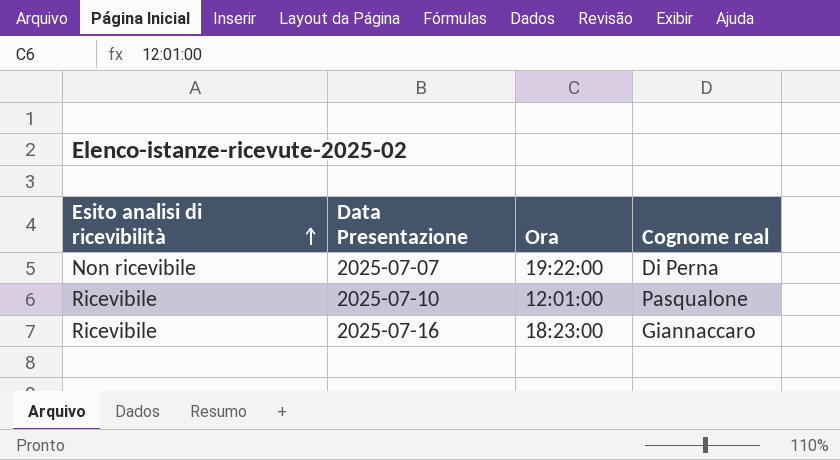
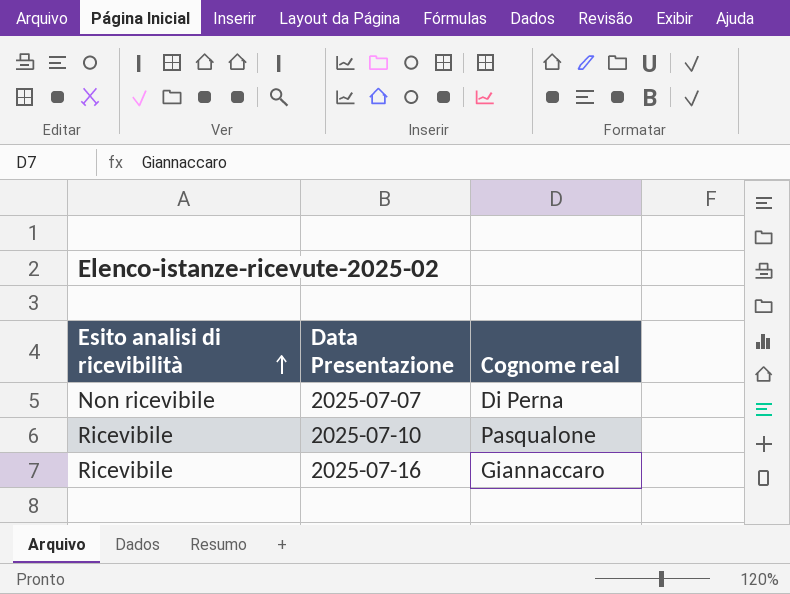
column Ora | position: 3 -> none

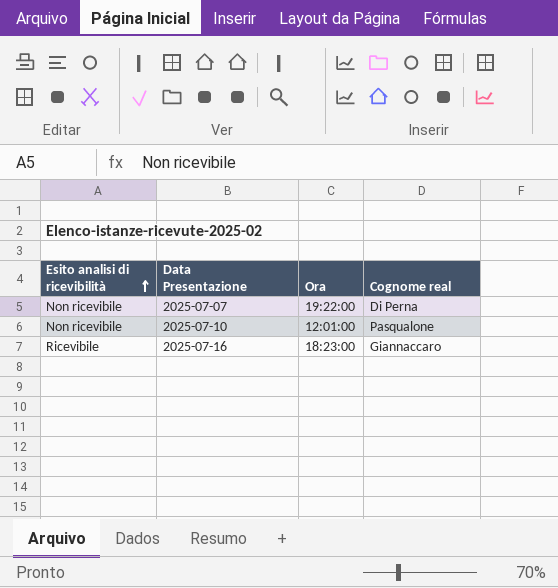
column Ora | position: none -> 3
2025-07-10 | Esito analisi di ricevibilità: Ricevibile -> Non ricevibile

